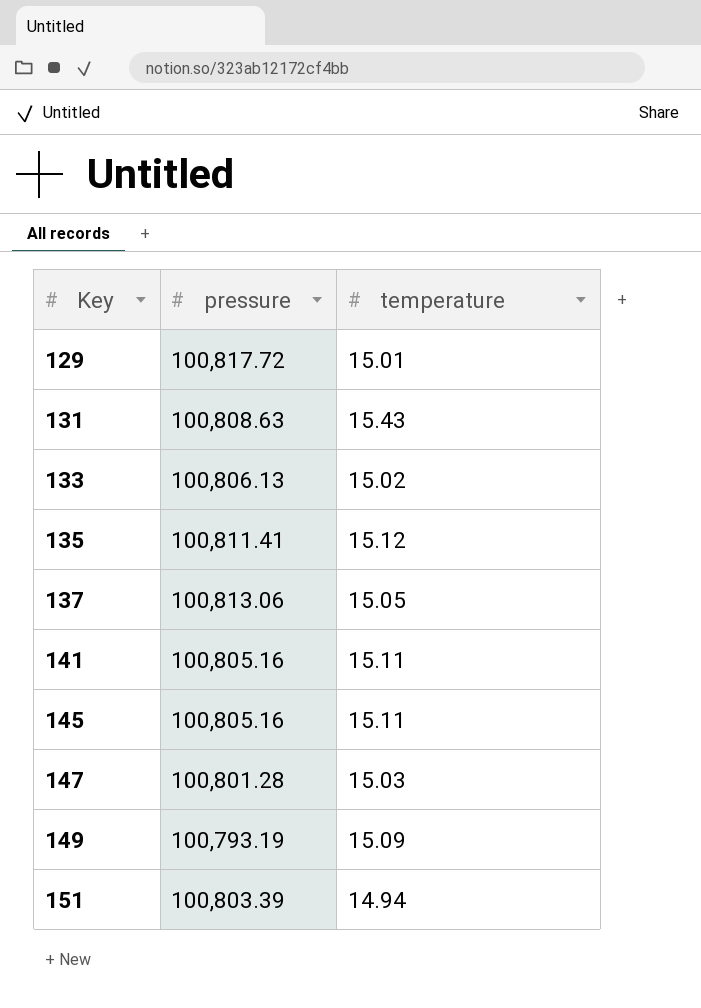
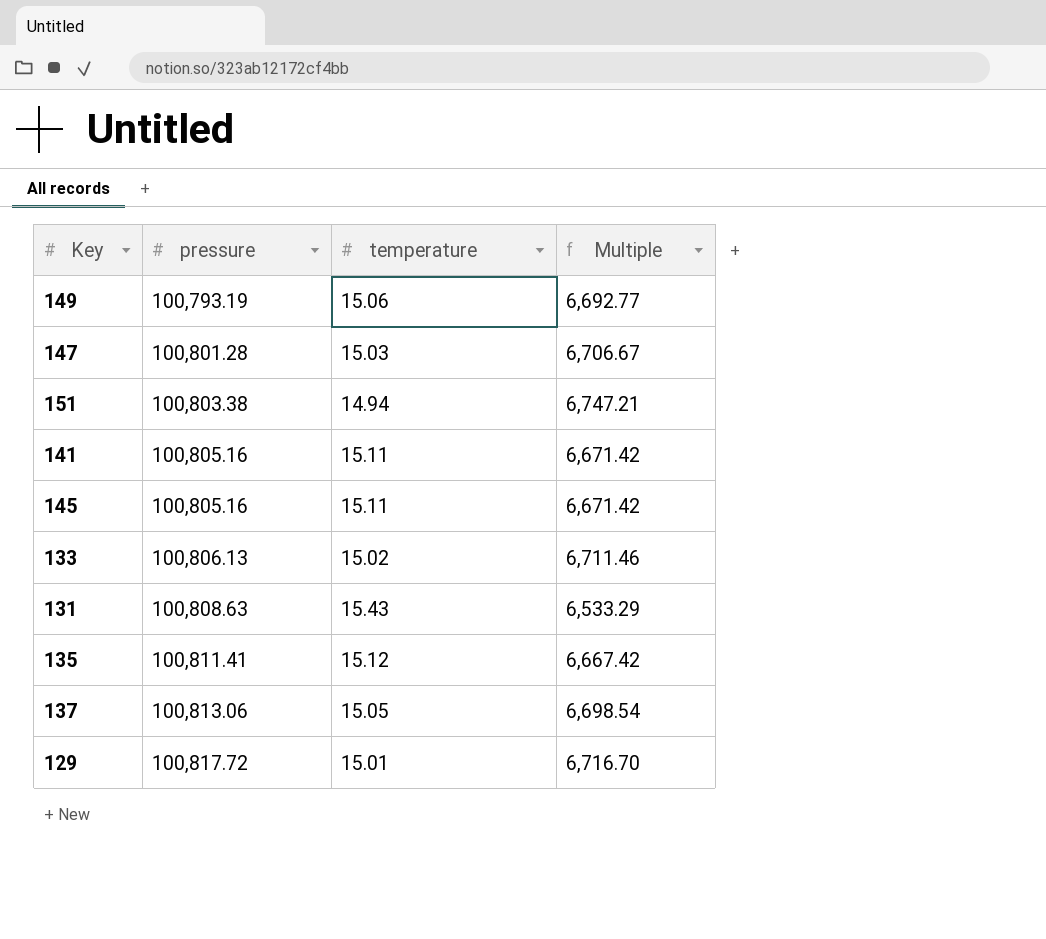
row order: Key ascending -> pressure ascending
column Multiple | formula: none -> [pressure] / [temperature]
149 | temperature: 15.09 -> 15.06
151 | pressure: 100,803.39 -> 100,803.38

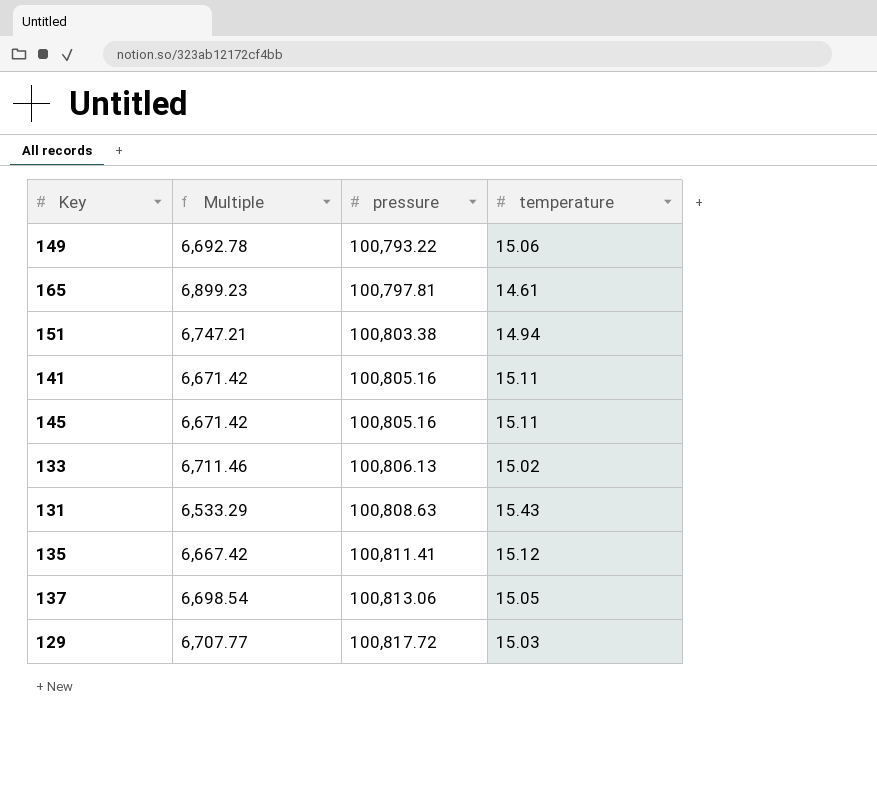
column Multiple | position: 4 -> 2
row 147: 100,801.28 | 15.03 | 6,706.67 -> none
149 | Multiple: 6,692.77 -> 6,692.78
149 | pressure: 100,793.19 -> 100,793.22
row 165: none -> 6,899.23 | 100,797.81 | 14.61
129 | Multiple: 6,716.70 -> 6,707.77
129 | temperature: 15.01 -> 15.03

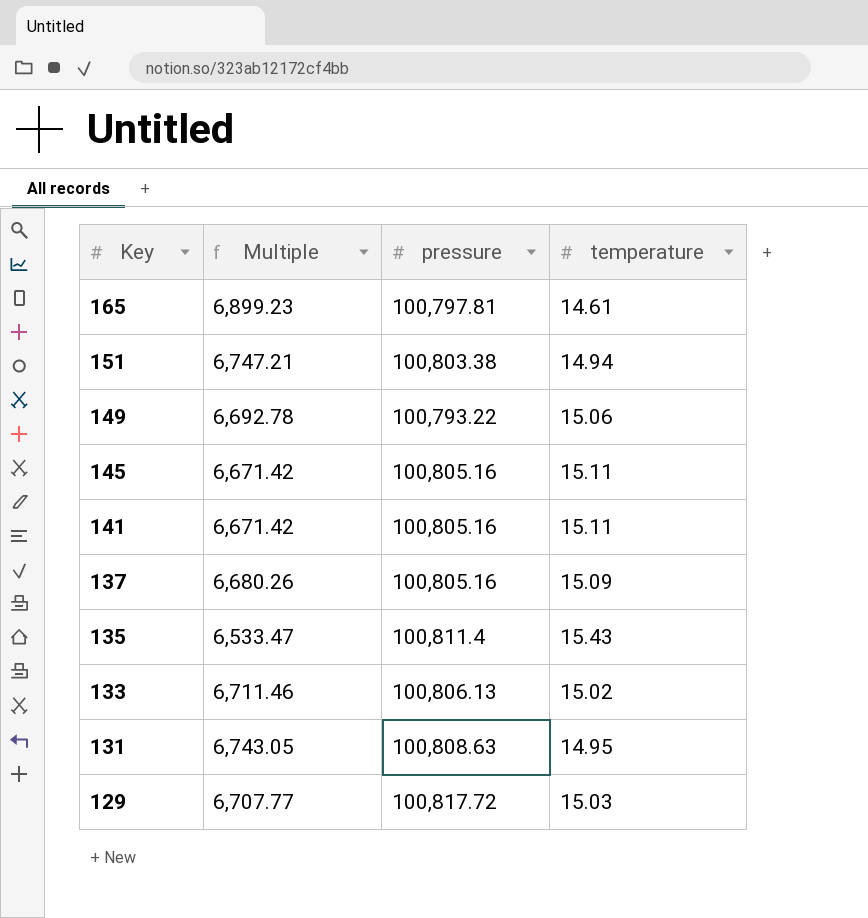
row order: pressure ascending -> Key descending
137 | Multiple: 6,698.54 -> 6,680.26
137 | pressure: 100,813.06 -> 100,805.16
137 | temperature: 15.05 -> 15.09
135 | Multiple: 6,667.42 -> 6,533.47
135 | pressure: 100,811.41 -> 100,811.4
135 | temperature: 15.12 -> 15.43
131 | Multiple: 6,533.29 -> 6,743.05
131 | temperature: 15.43 -> 14.95

